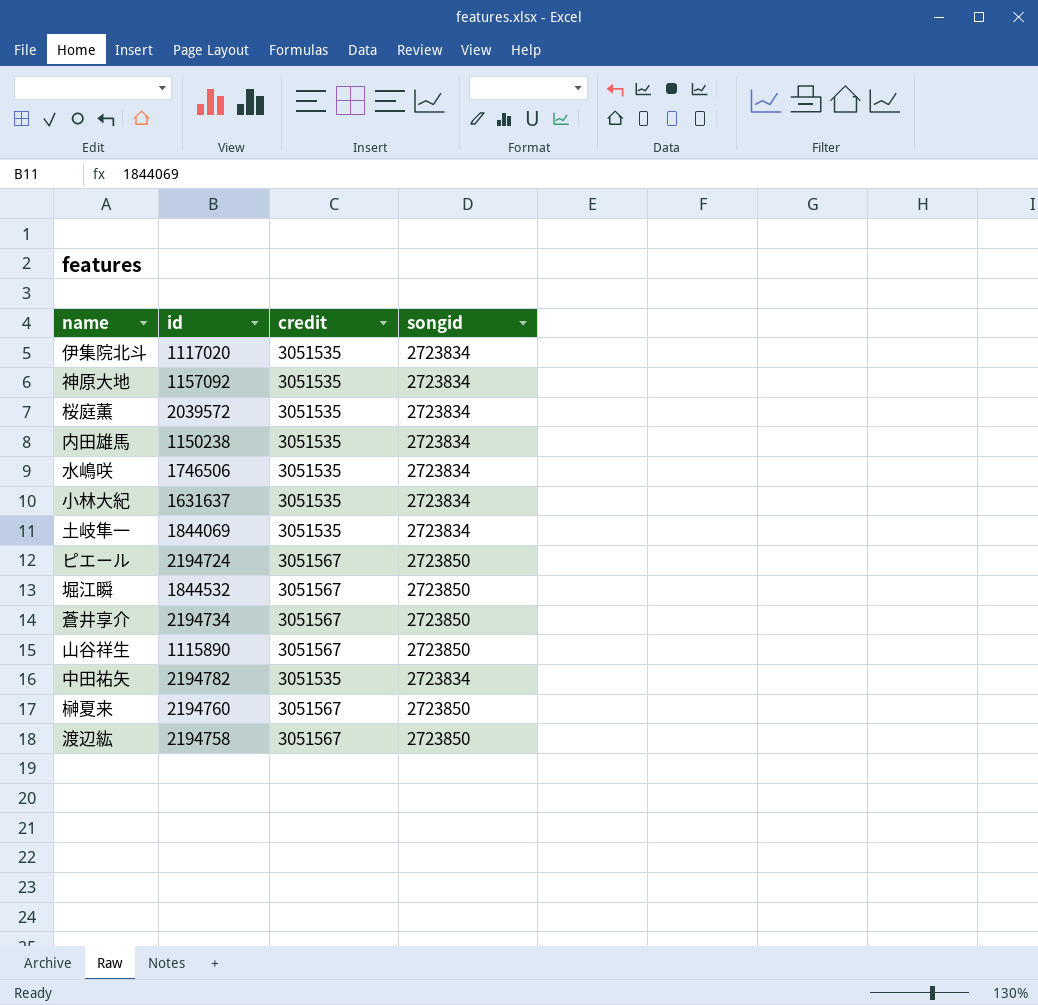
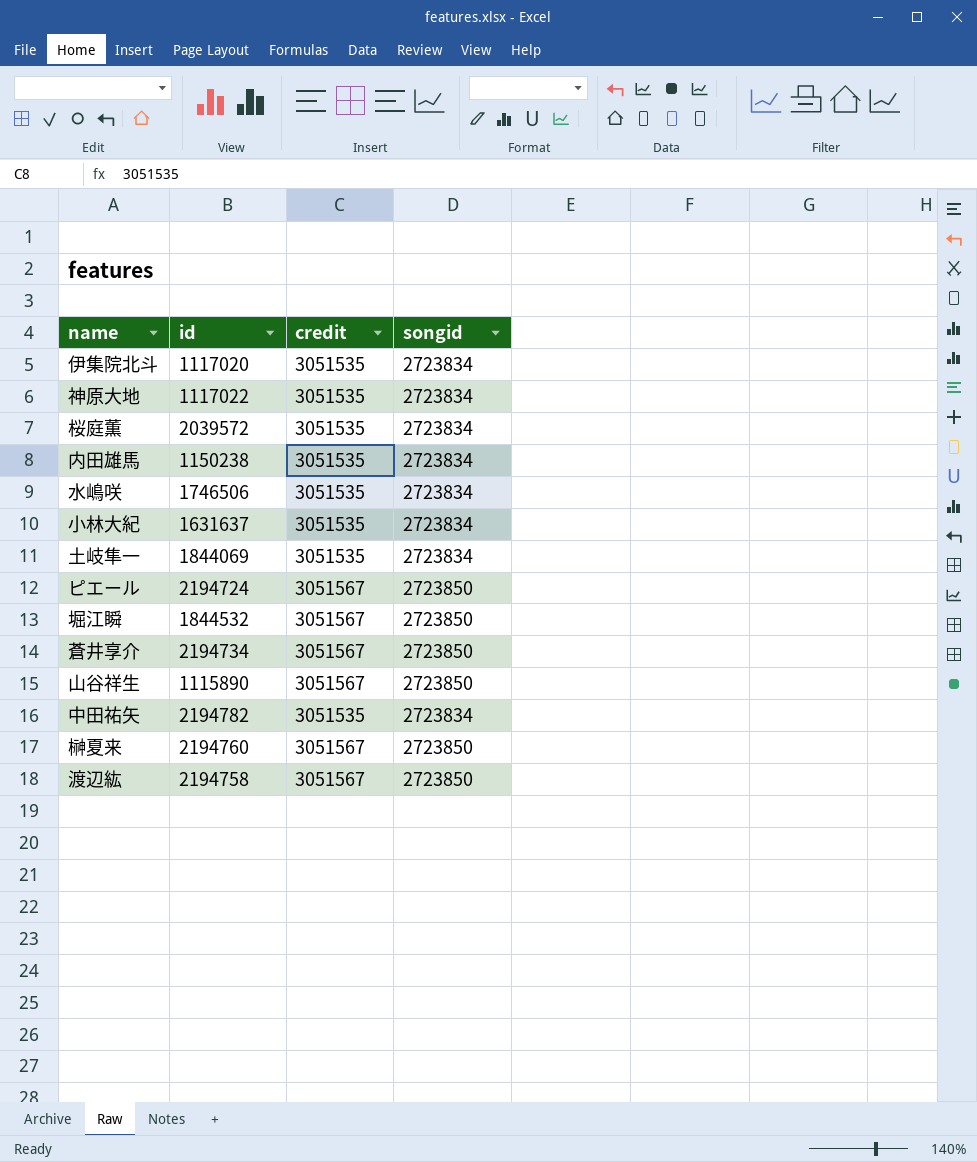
神原大地 | id: 1157092 -> 1117022

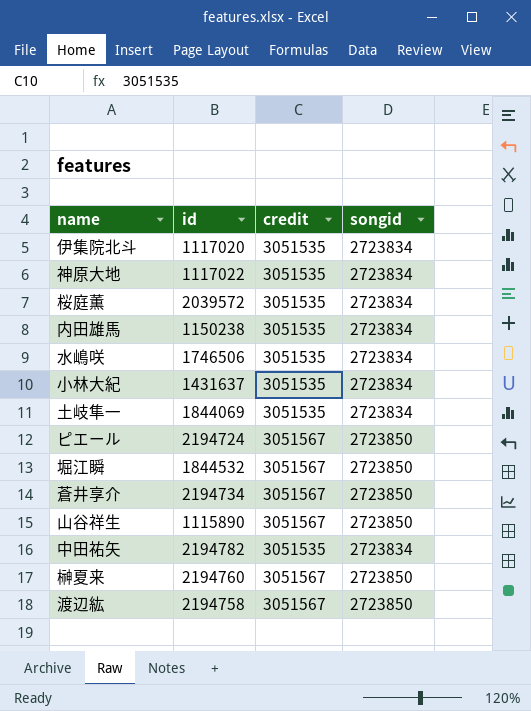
小林大紀 | id: 1631637 -> 1431637

